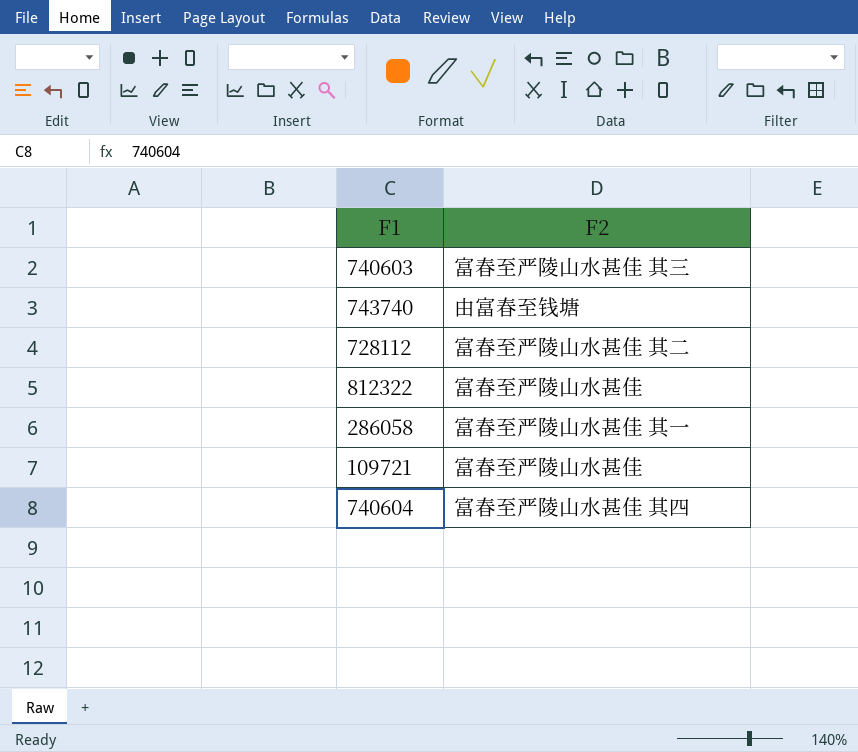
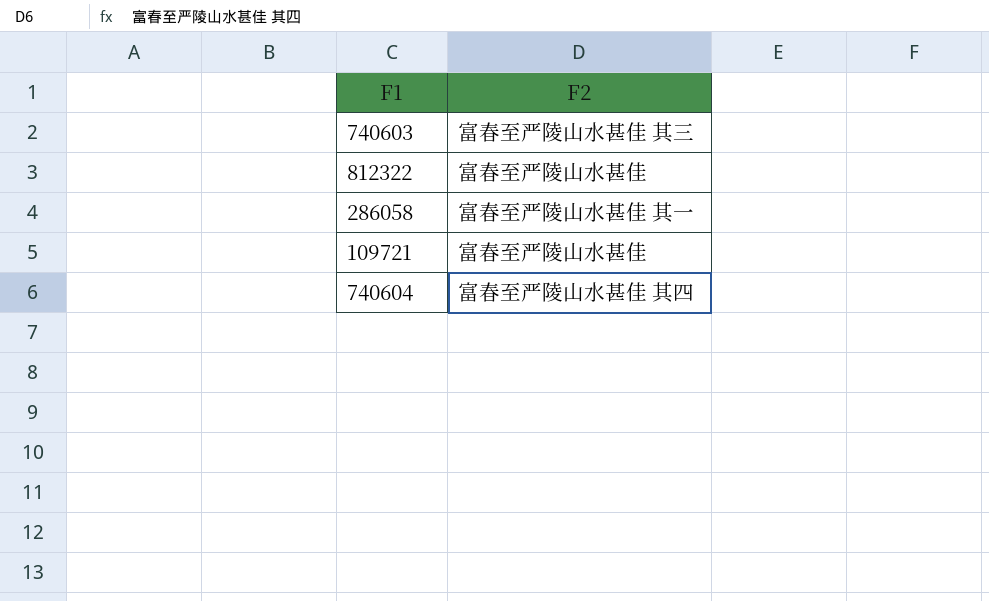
row 743740: 由富春至钱塘 -> none
row 728112: 富春至严陵山水甚佳 其二 -> none

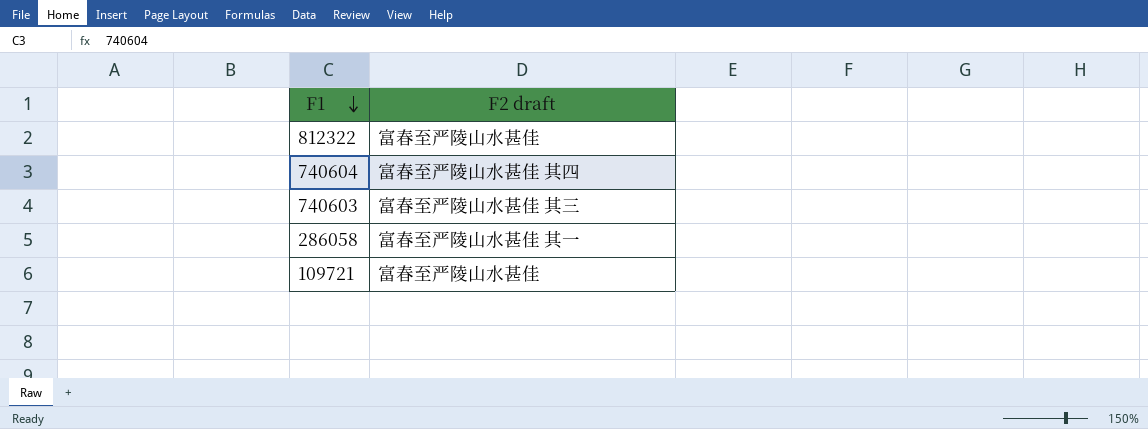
row order: none -> F1 descending
column name: F2 -> F2 draft

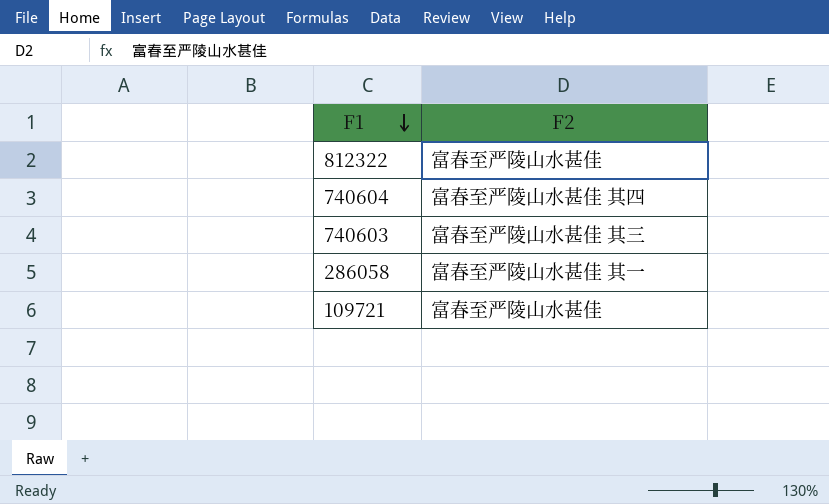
column name: F2 draft -> F2

